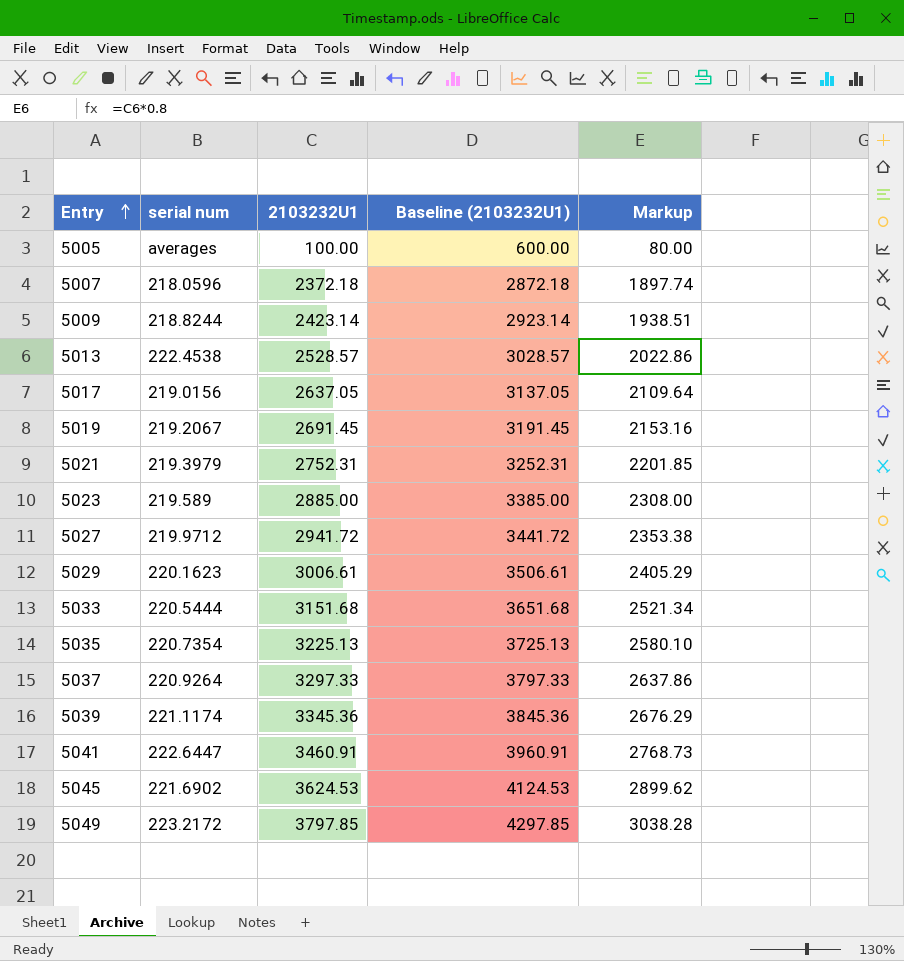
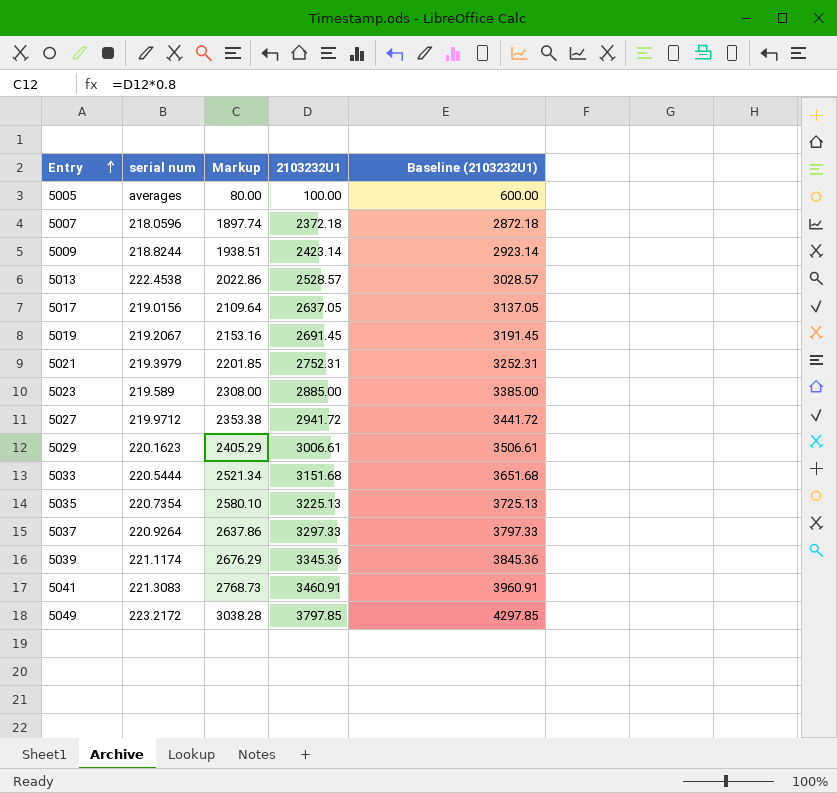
column Markup | position: 5 -> 3
row 5045: 221.6902 | 3624.53 | 4124.53 | 2899.62 -> none
5041 | serial num: 222.6447 -> 221.3083

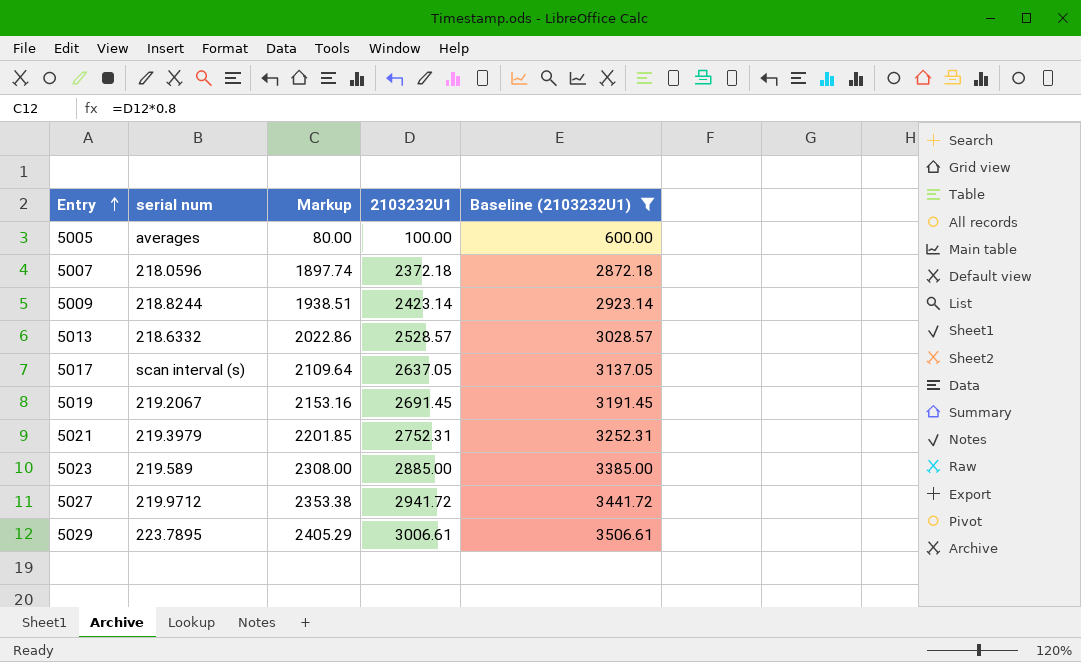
filter: none -> Baseline (2103232U1) <= 3506.61
5013 | serial num: 222.4538 -> 218.6332
5017 | serial num: 219.0156 -> scan interval (s)
5029 | serial num: 220.1623 -> 223.7895

